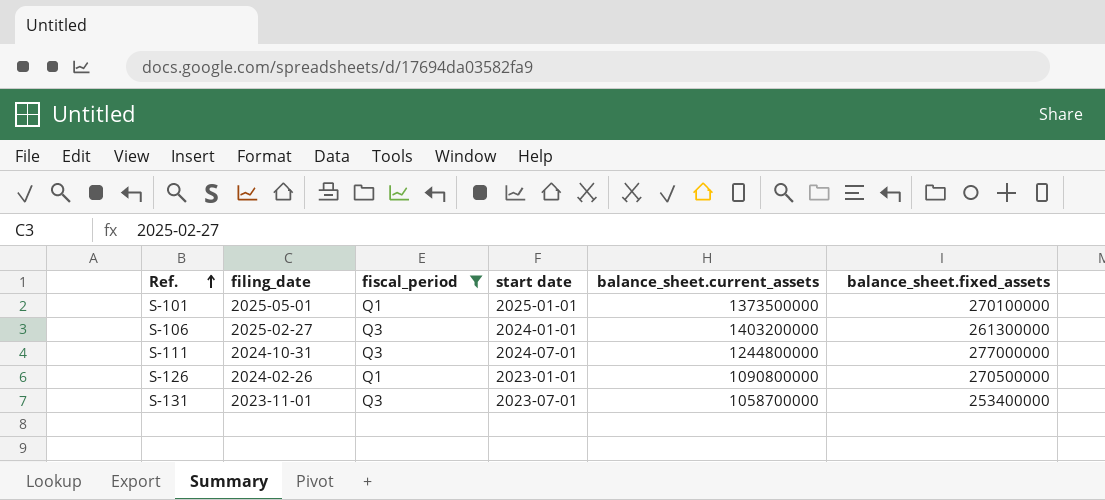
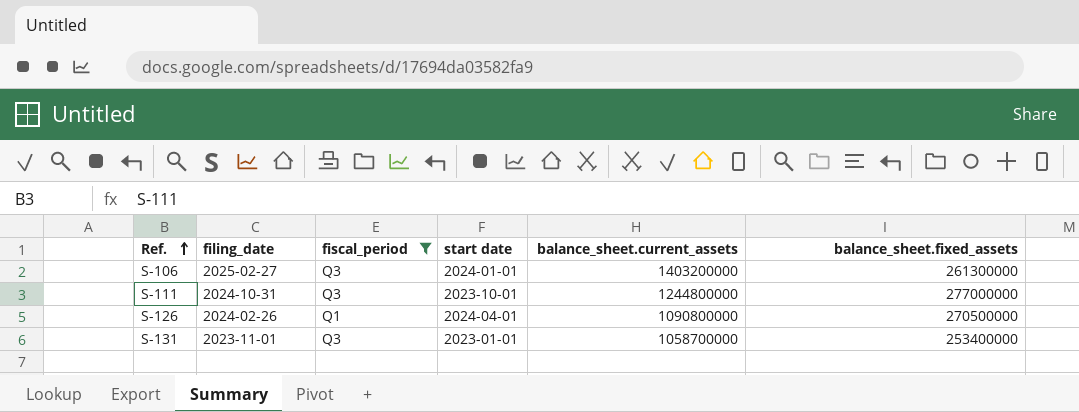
row S-101: 2025-05-01 | Q1 | 2025-01-01 | 1373500000 | 270100000 -> none
S-111 | start date: 2024-07-01 -> 2023-10-01
S-126 | start date: 2023-01-01 -> 2024-04-01
S-131 | start date: 2023-07-01 -> 2023-01-01

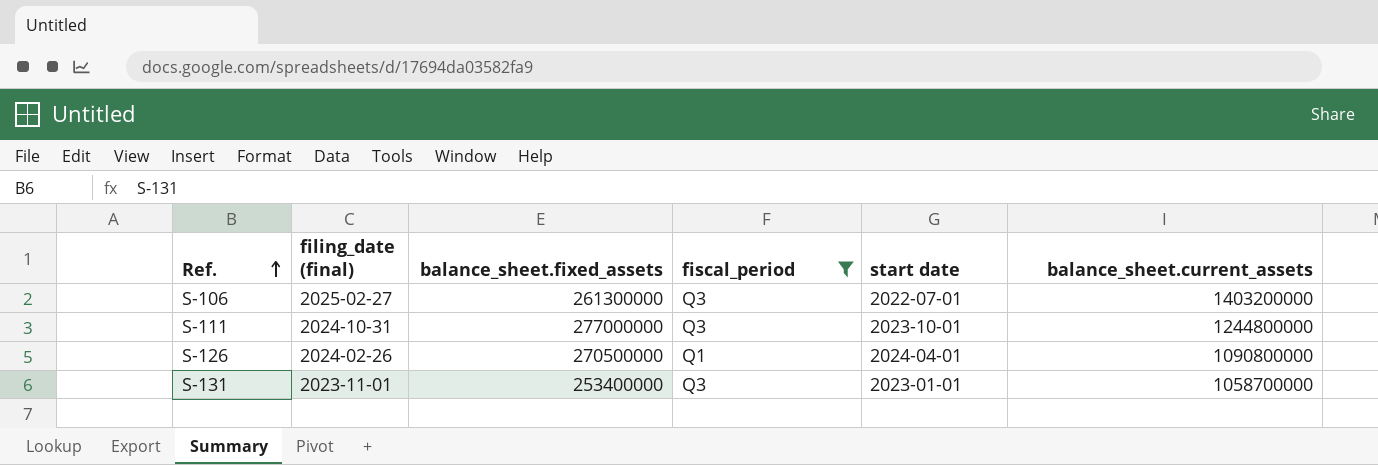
column name: filing_date -> filing_date (final)
column balance_sheet.fixed_assets | position: 6 -> 3
S-106 | start date: 2024-01-01 -> 2022-07-01

